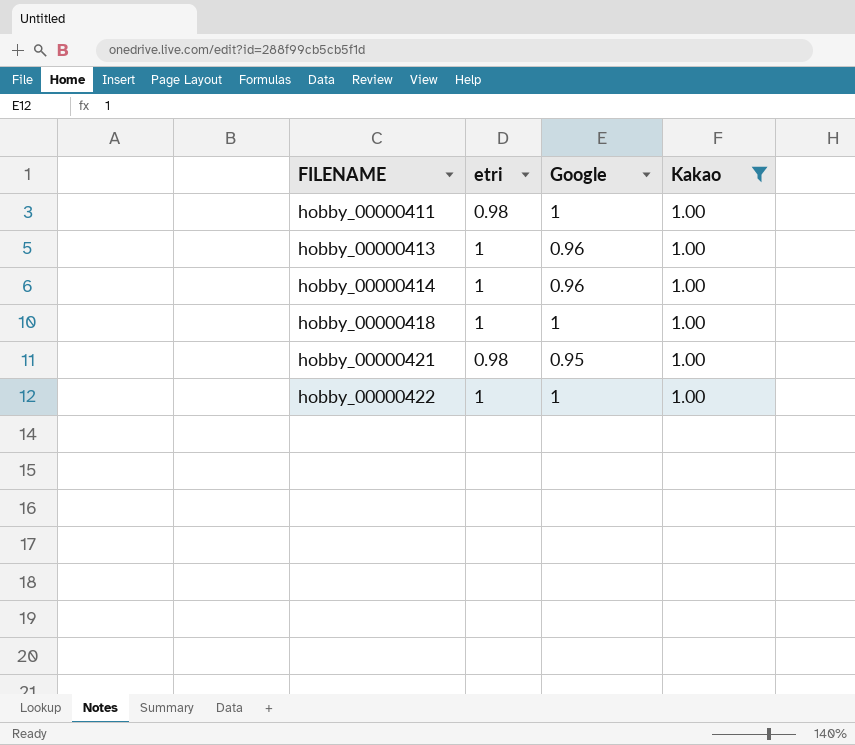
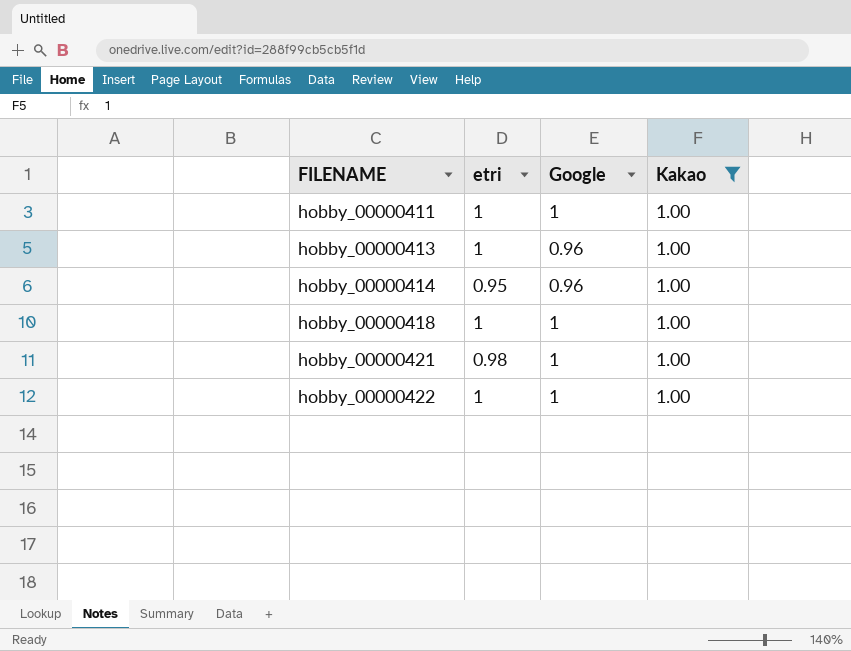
hobby_00000411 | etri: 0.98 -> 1
hobby_00000414 | etri: 1 -> 0.95
hobby_00000421 | Google: 0.95 -> 1

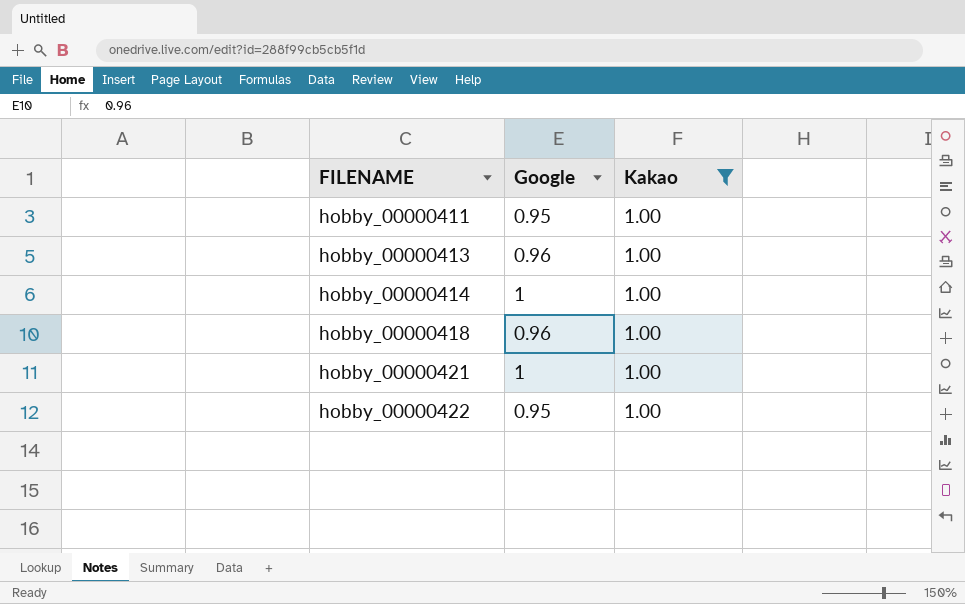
column etri | position: 2 -> none
hobby_00000411 | Google: 1 -> 0.95
hobby_00000414 | Google: 0.96 -> 1
hobby_00000418 | Google: 1 -> 0.96
hobby_00000422 | Google: 1 -> 0.95

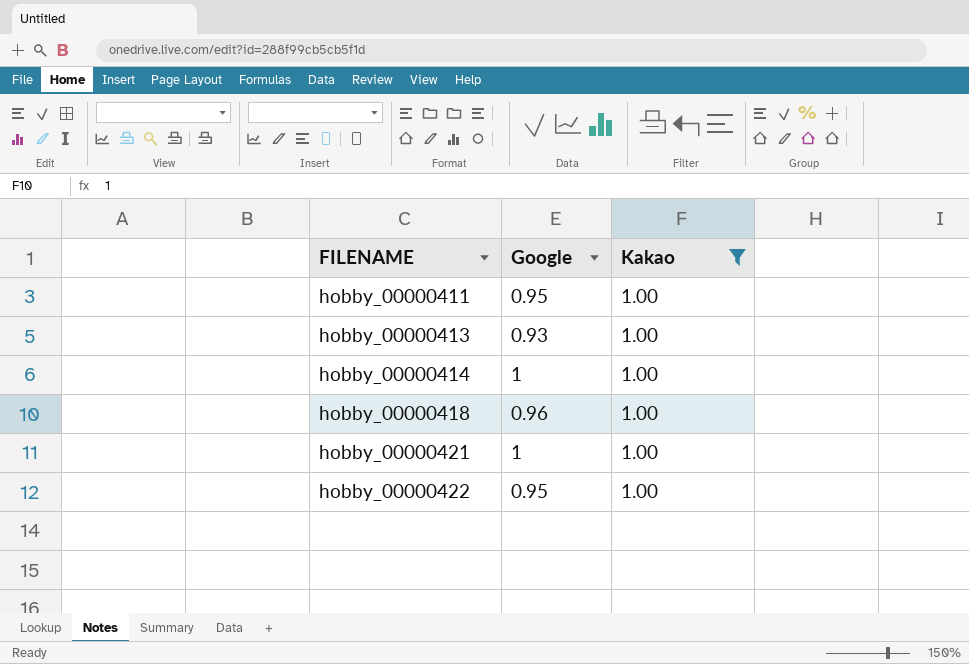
hobby_00000413 | Google: 0.96 -> 0.93

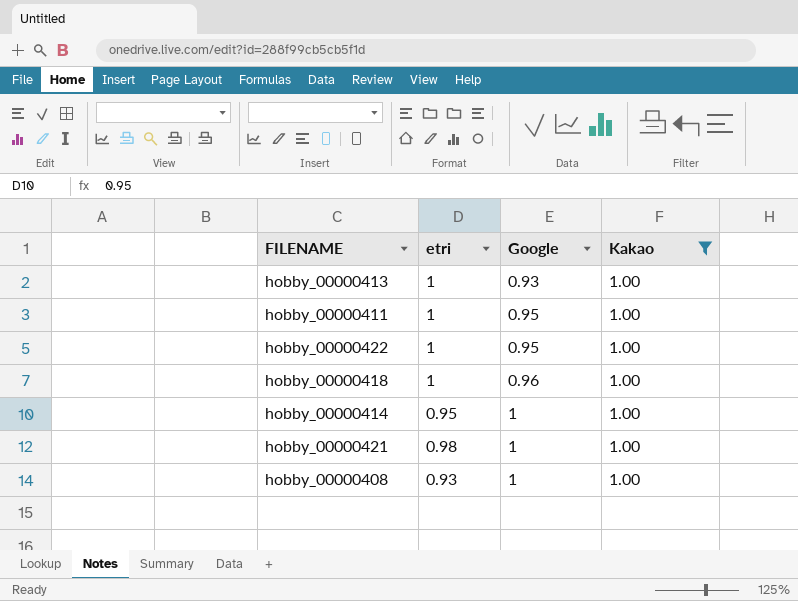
row order: FILENAME ascending -> Google ascending
column etri | position: none -> 2
row hobby_00000408: none -> 0.93 | 1 | 1.00

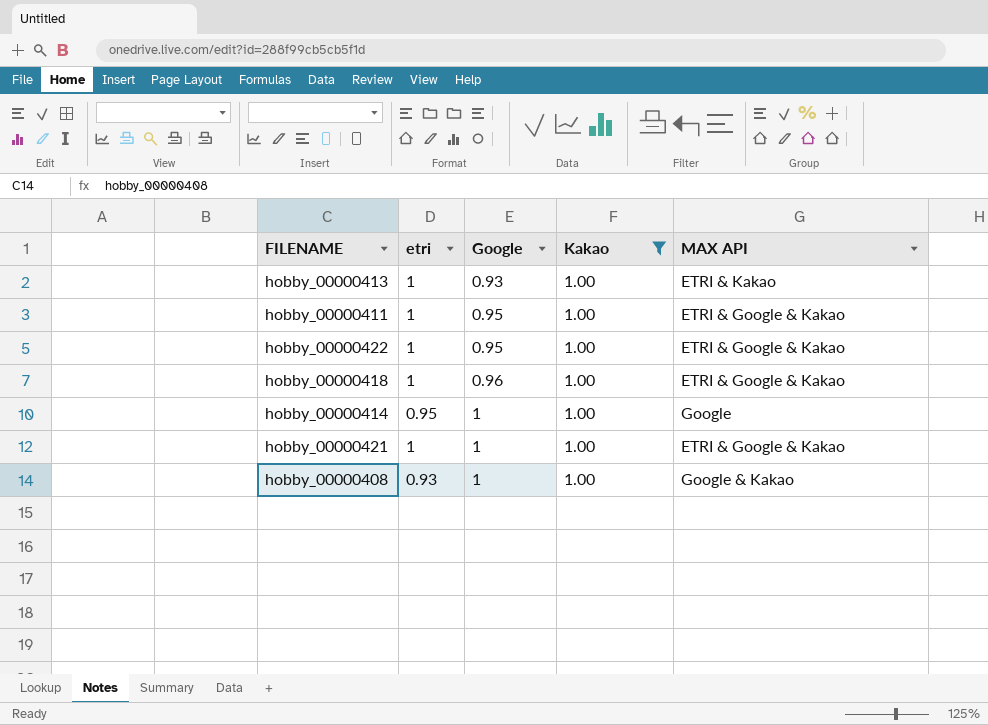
column MAX API | position: none -> 5
hobby_00000421 | etri: 0.98 -> 1

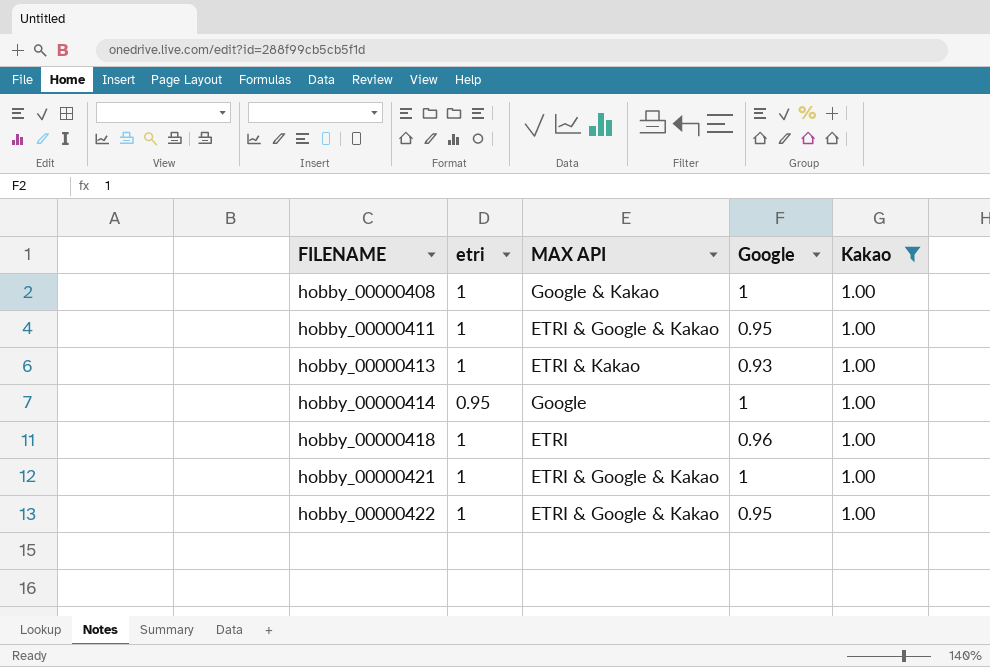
row order: Google ascending -> FILENAME ascending
column MAX API | position: 5 -> 3
hobby_00000408 | etri: 0.93 -> 1
hobby_00000418 | MAX API: ETRI & Google & Kakao -> ETRI

